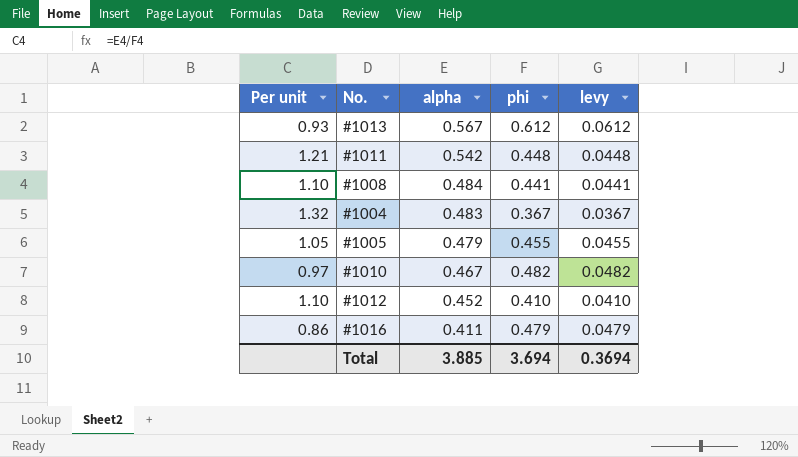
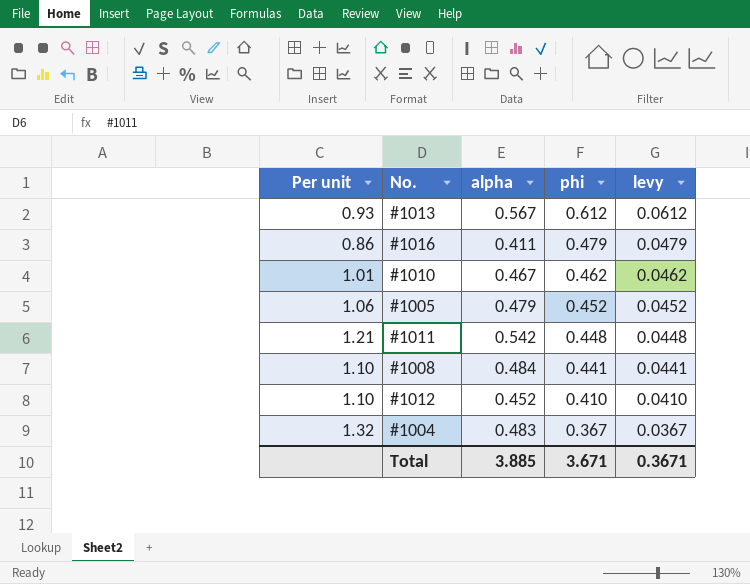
row order: alpha descending -> phi descending
#1010 | Per unit: 0.97 -> 1.01
#1010 | phi: 0.482 -> 0.462
#1010 | levy: 0.0482 -> 0.0462
#1005 | Per unit: 1.05 -> 1.06
#1005 | phi: 0.455 -> 0.452
#1005 | levy: 0.0455 -> 0.0452
Total | phi: 3.694 -> 3.671
Total | levy: 0.3694 -> 0.3671

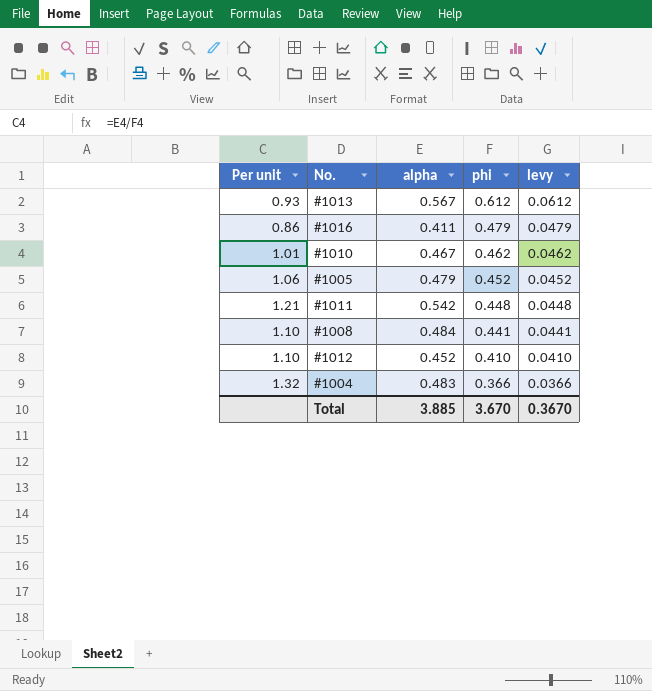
#1004 | phi: 0.367 -> 0.366
#1004 | levy: 0.0367 -> 0.0366
Total | phi: 3.671 -> 3.670
Total | levy: 0.3671 -> 0.3670

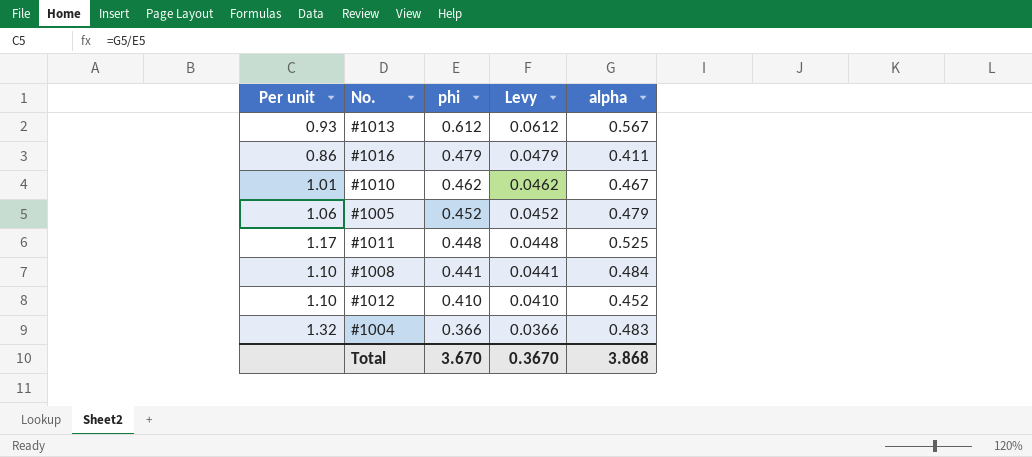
column name: levy -> Levy
column alpha | position: 3 -> 5
#1011 | Per unit: 1.21 -> 1.17
#1011 | alpha: 0.542 -> 0.525
Total | alpha: 3.885 -> 3.868

